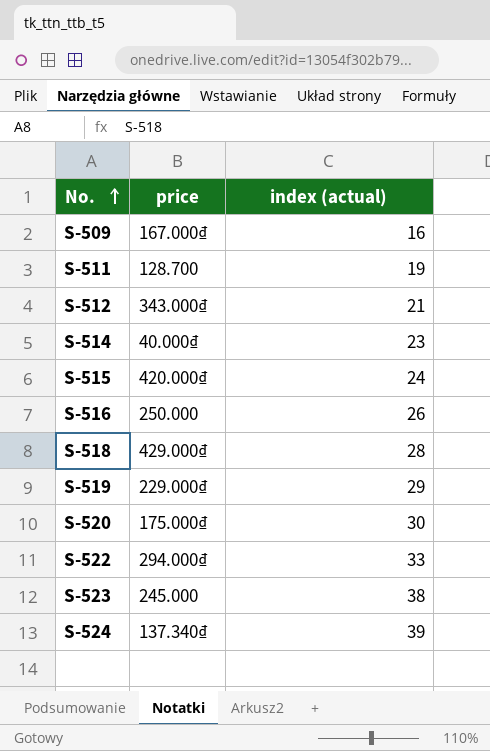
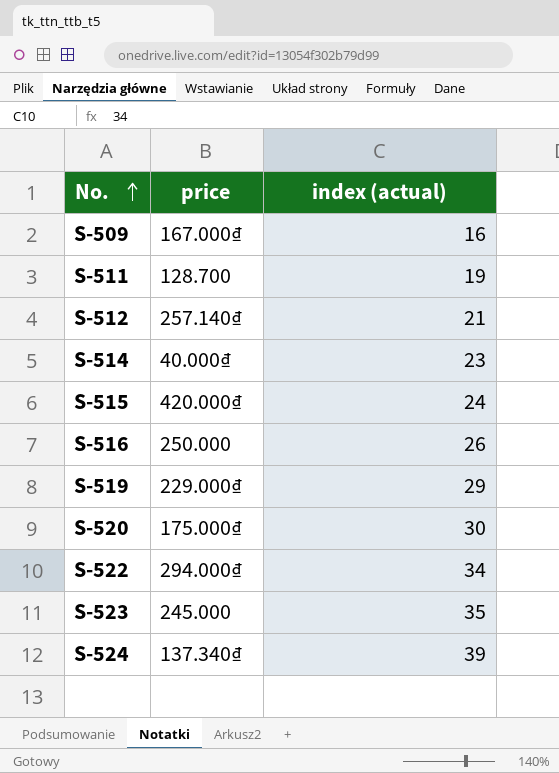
row S-518: 429.000₫ | 28 -> none
S-512 | price: 343.000₫ -> 257.140₫
S-522 | index (actual): 33 -> 34
S-523 | index (actual): 38 -> 35

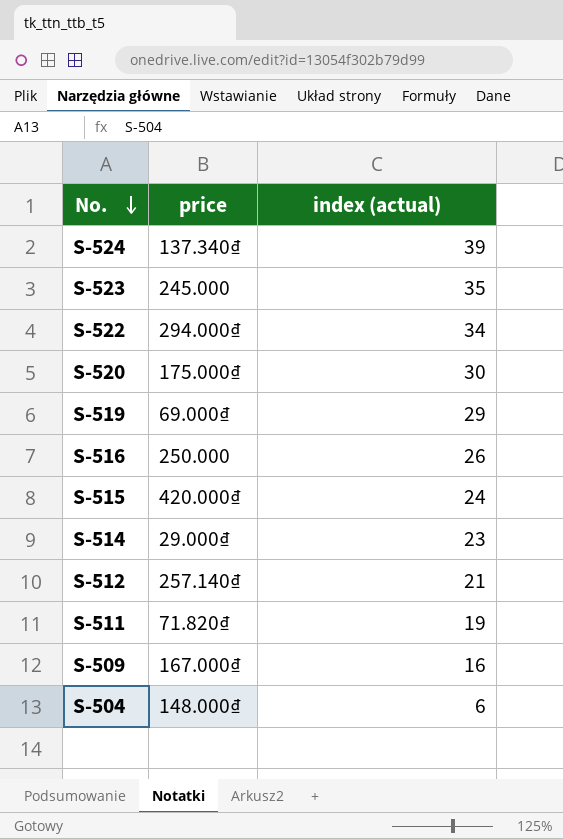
row order: No. ascending -> No. descending
S-519 | price: 229.000₫ -> 69.000₫
S-514 | price: 40.000₫ -> 29.000₫
S-511 | price: 128.700 -> 71.820₫
row S-504: none -> 148.000₫ | 6

